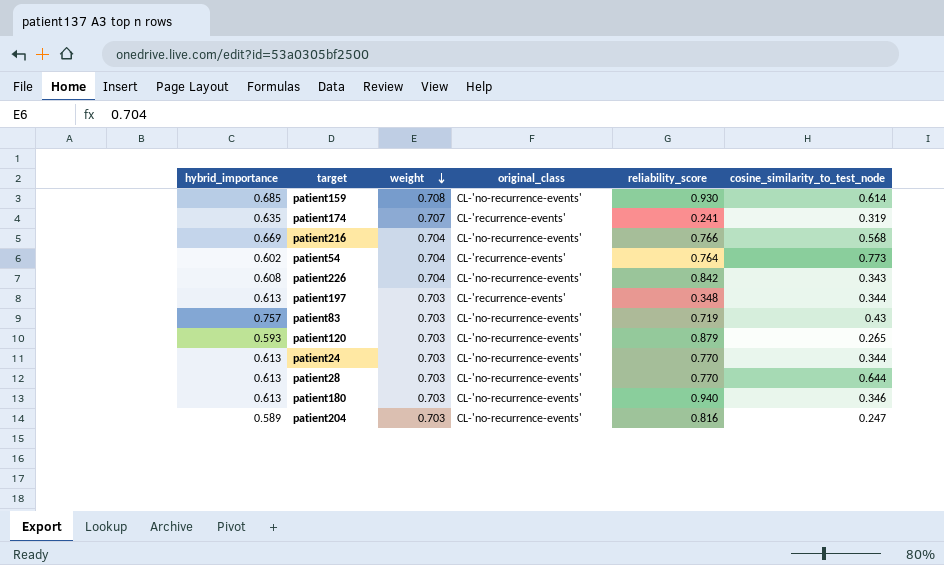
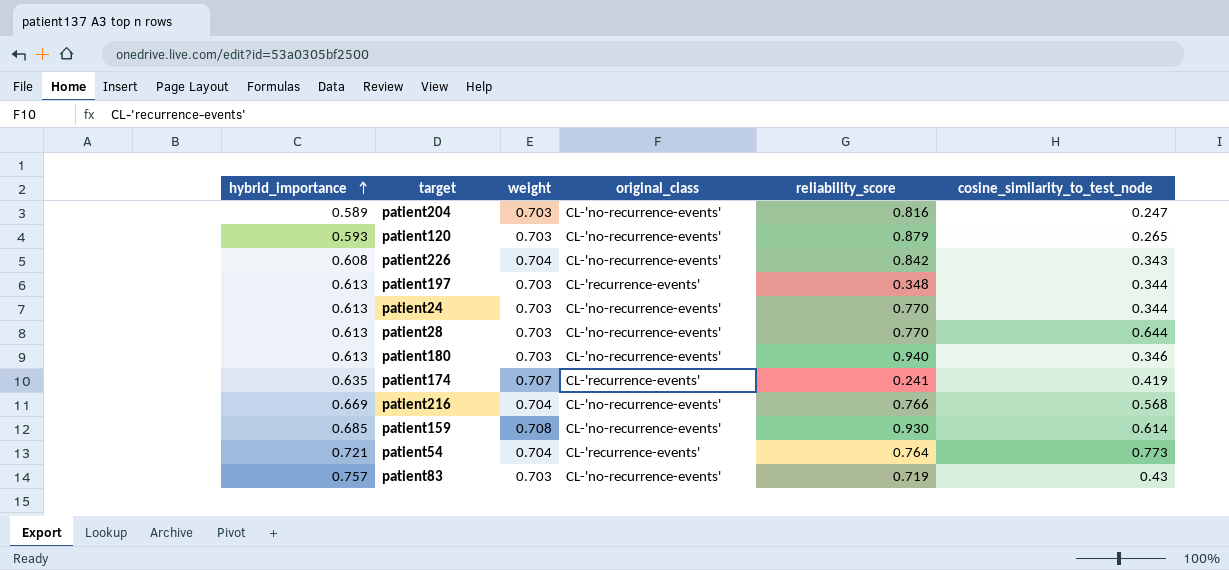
row order: weight descending -> hybrid_importance ascending
patient174 | cosine_similarity_to_test_node: 0.319 -> 0.419
patient54 | hybrid_importance: 0.602 -> 0.721

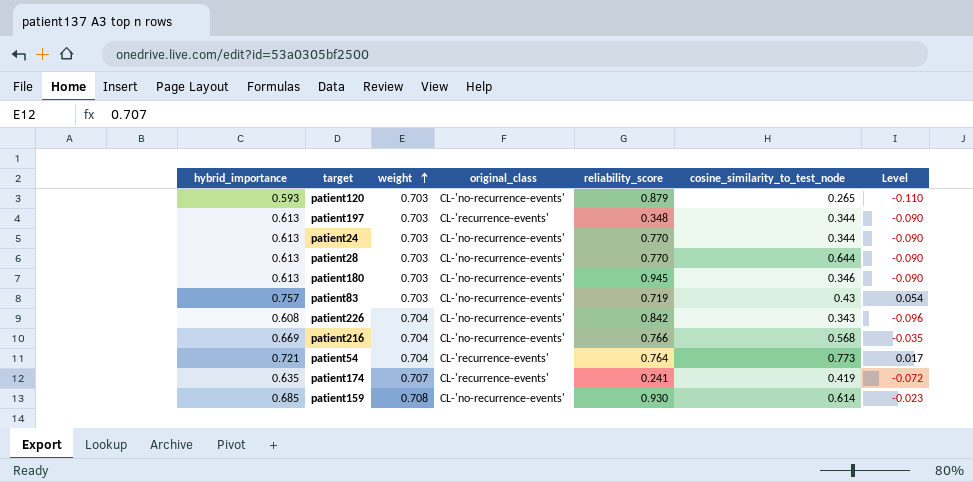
row order: hybrid_importance ascending -> weight ascending
column Level | formula: none -> [hybrid_importance] - [weight]
row patient204: 0.589 | 0.703 | CL-'no-recurrence-events' | 0.816 | 0.247 -> none
patient180 | reliability_score: 0.940 -> 0.945

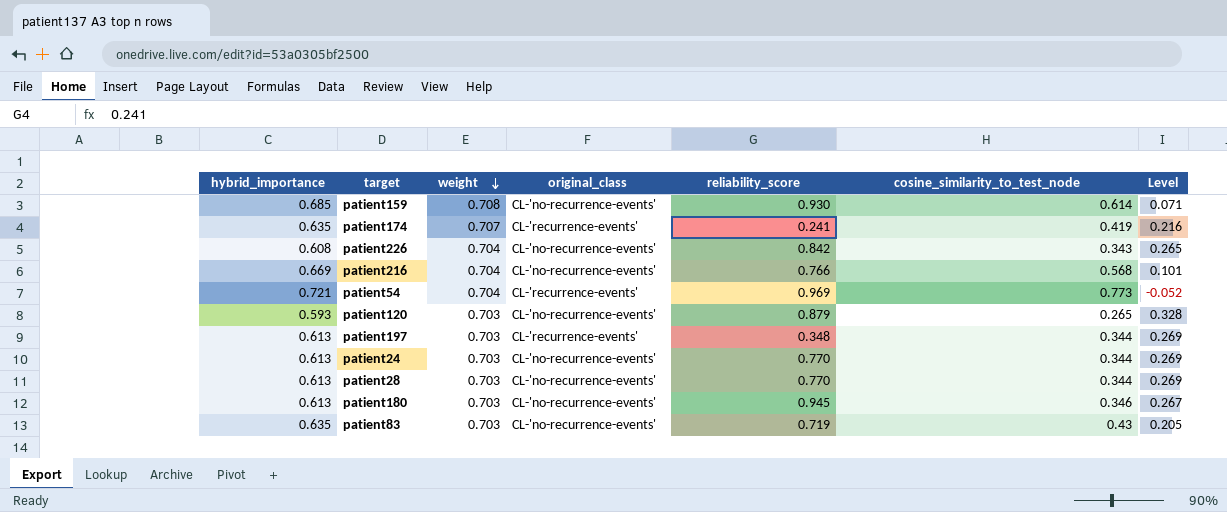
row order: weight ascending -> weight descending
column Level | formula: [hybrid_importance] - [weight] -> [hybrid_importance] - [cosine_similarity_to_test_node]
patient54 | reliability_score: 0.764 -> 0.969
patient28 | cosine_similarity_to_test_node: 0.644 -> 0.344
patient83 | hybrid_importance: 0.757 -> 0.635

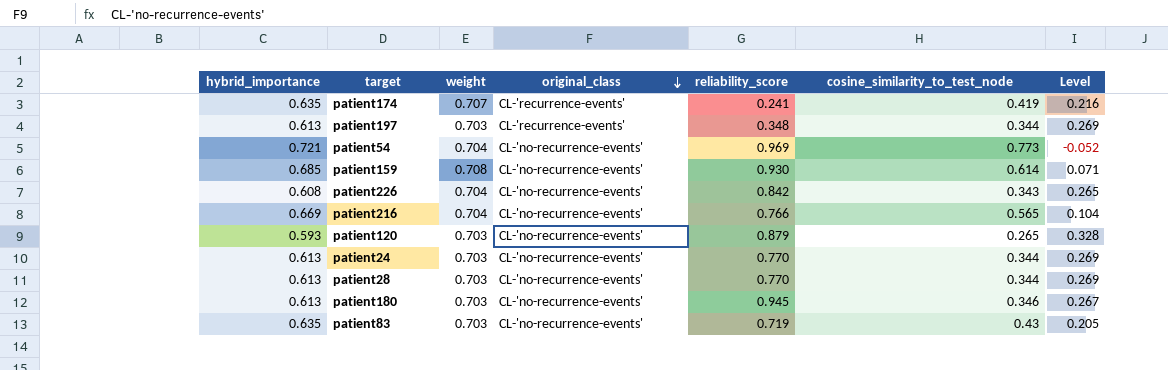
row order: weight descending -> original_class descending
patient54 | original_class: CL-'recurrence-events' -> CL-'no-recurrence-events'
patient216 | cosine_similarity_to_test_node: 0.568 -> 0.565
patient216 | Level: 0.101 -> 0.104

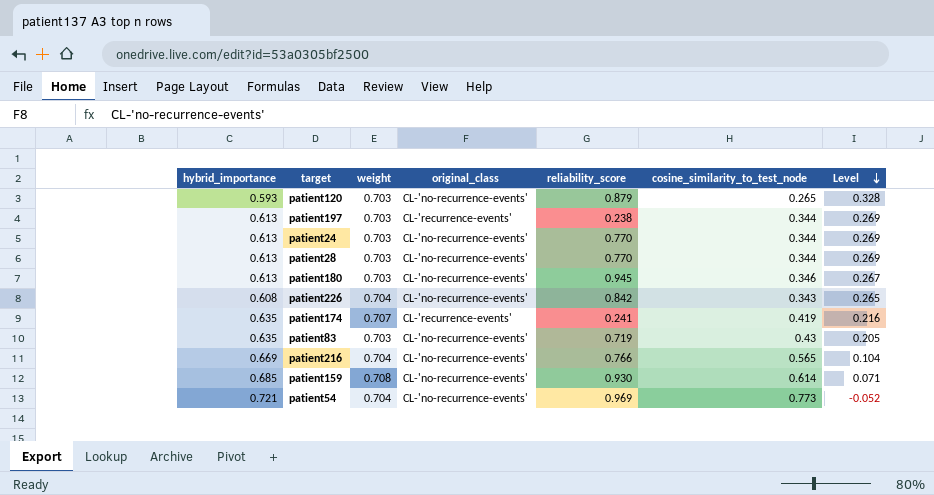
row order: original_class descending -> Level descending
patient197 | reliability_score: 0.348 -> 0.238

